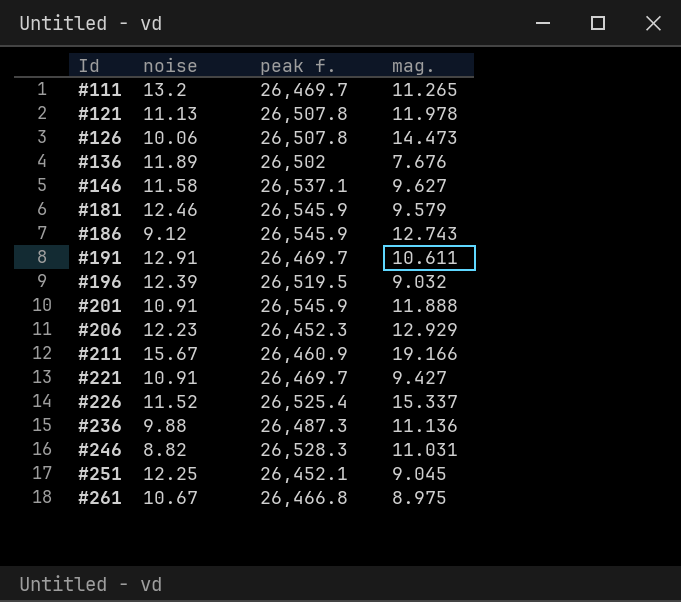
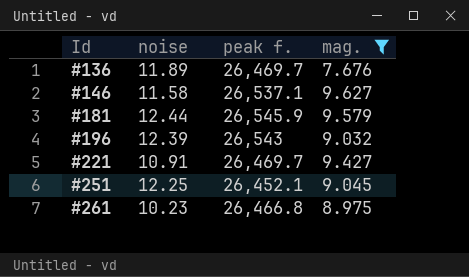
filter: none -> mag. <= 9.627
#136 | peak f.: 26,502 -> 26,469.7
#181 | noise: 12.46 -> 12.44
#196 | peak f.: 26,519.5 -> 26,543
#261 | noise: 10.67 -> 10.23

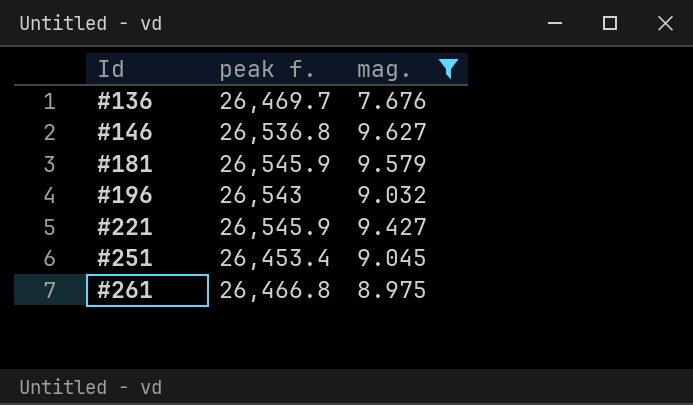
column noise | position: 2 -> none
#146 | peak f.: 26,537.1 -> 26,536.8
#221 | peak f.: 26,469.7 -> 26,545.9
#251 | peak f.: 26,452.1 -> 26,453.4

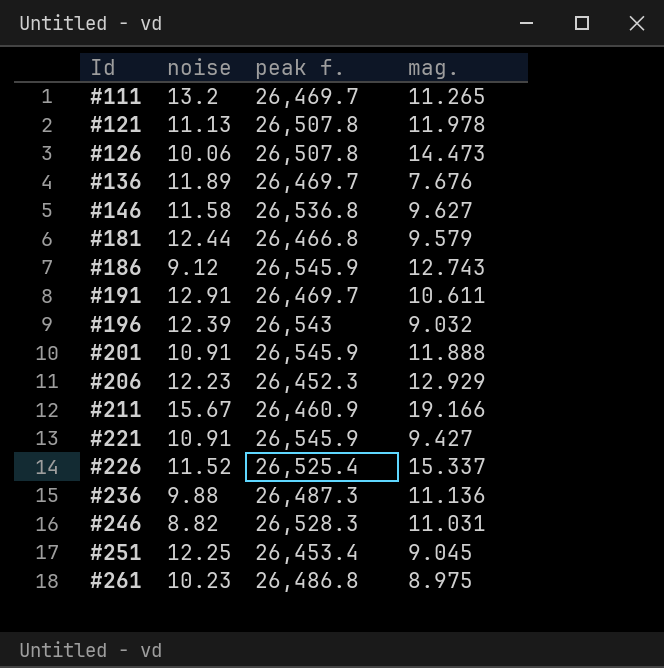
filter: mag. <= 9.627 -> none
column noise | position: none -> 2
#181 | peak f.: 26,545.9 -> 26,466.8
#261 | peak f.: 26,466.8 -> 26,486.8

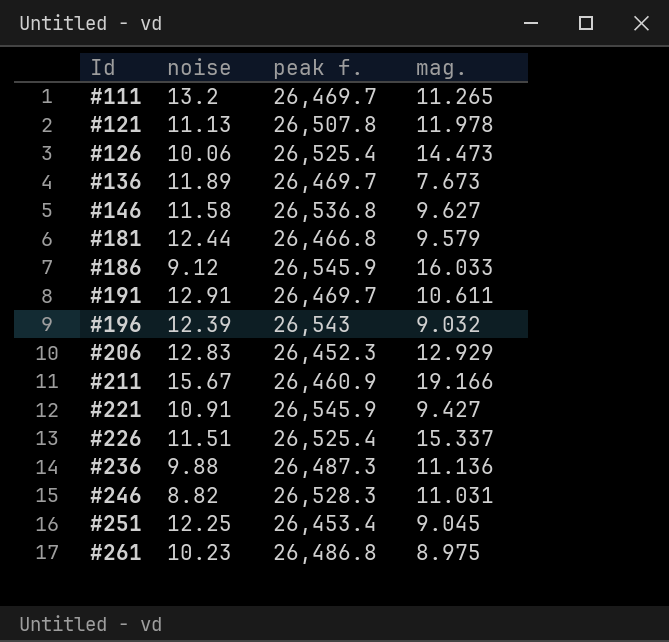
row #201: 10.91 | 26,545.9 | 11.888 -> none
#126 | peak f.: 26,507.8 -> 26,525.4
#136 | mag.: 7.676 -> 7.673
#186 | mag.: 12.743 -> 16.033
#206 | noise: 12.23 -> 12.83
#226 | noise: 11.52 -> 11.51

